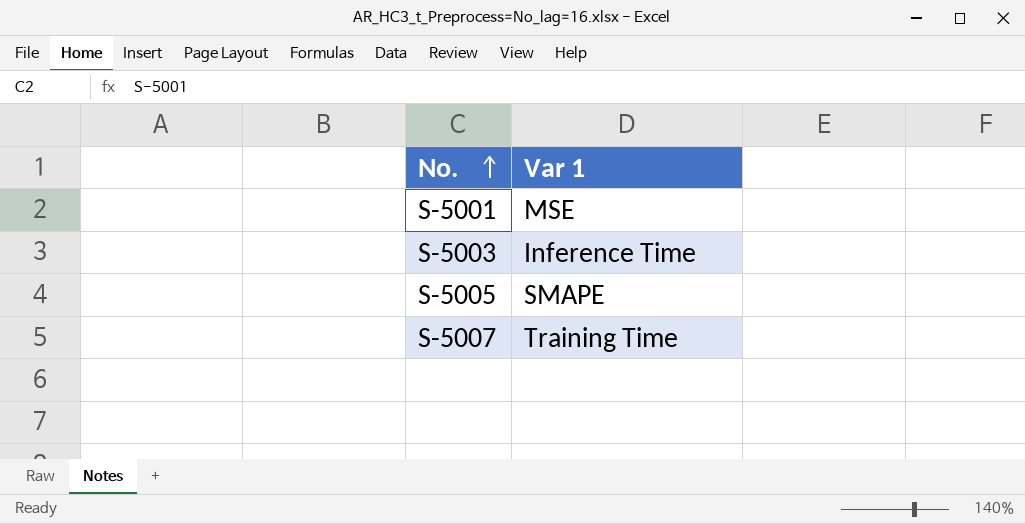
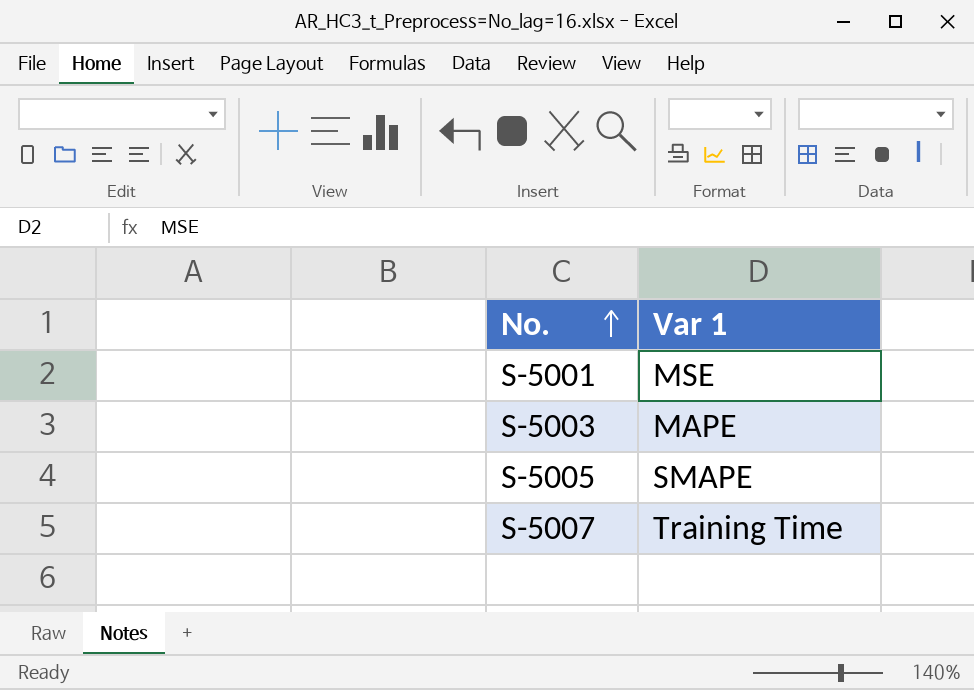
S-5003 | Var 1: Inference Time -> MAPE

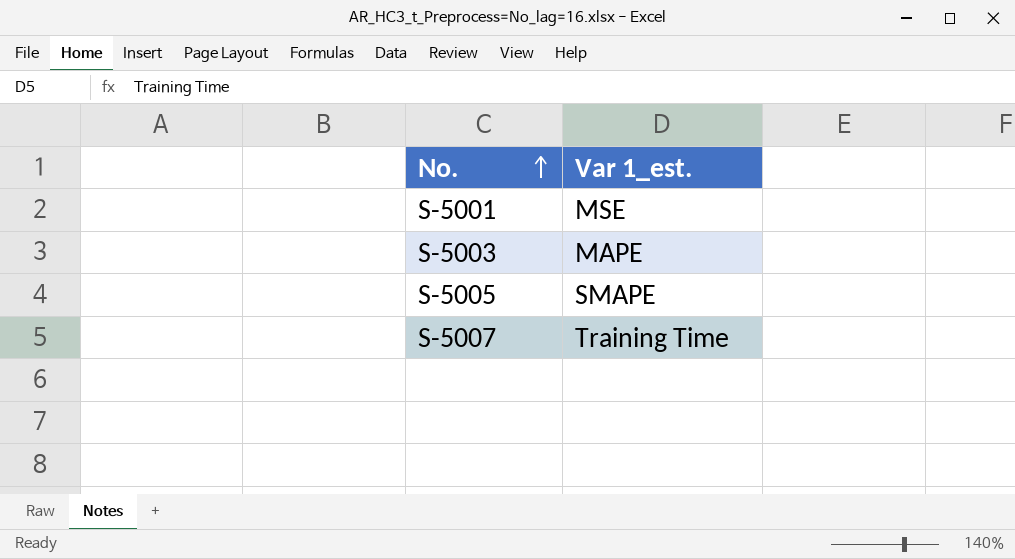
column name: Var 1 -> Var 1_est.

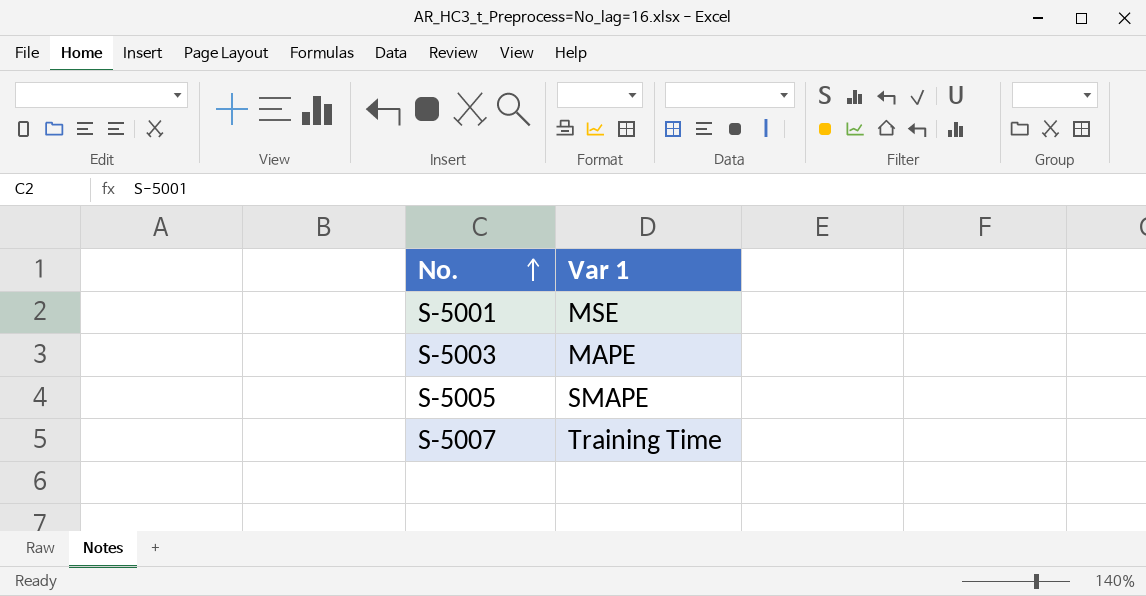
column name: Var 1_est. -> Var 1

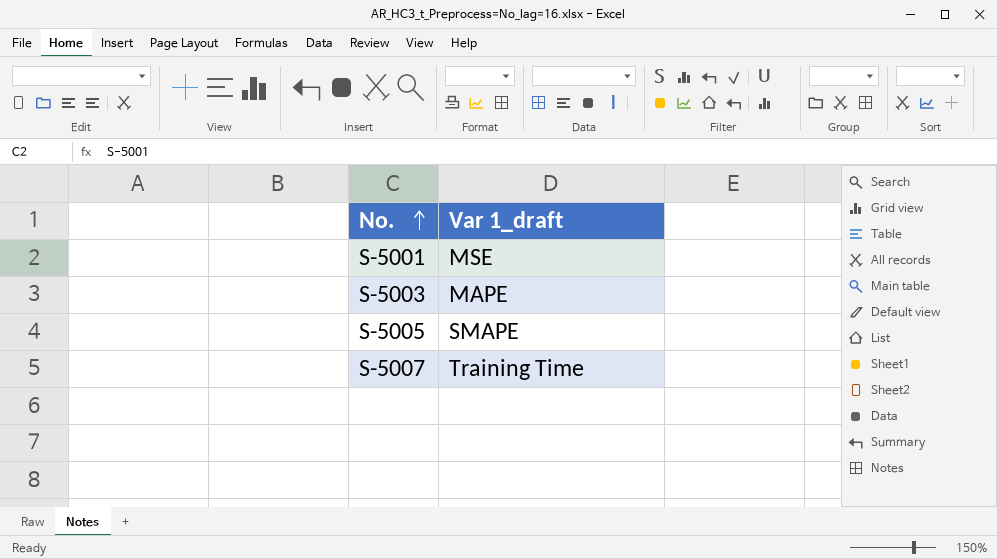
column name: Var 1 -> Var 1_draft

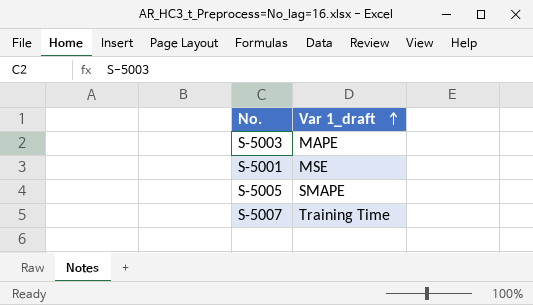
row order: No. ascending -> Var 1_draft ascending

